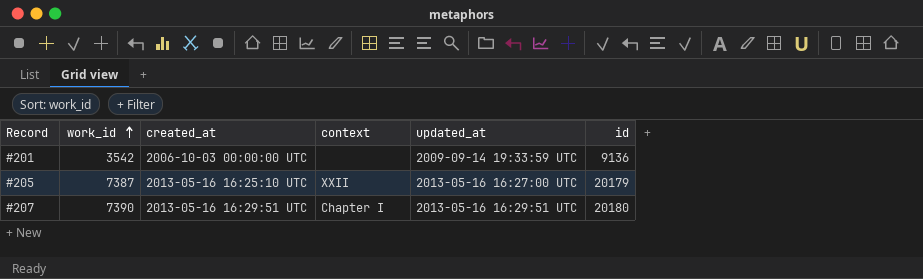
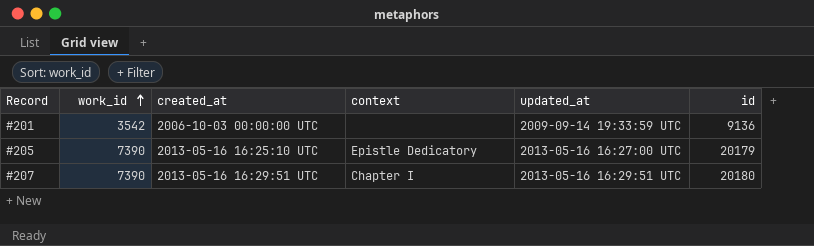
#205 | work_id: 7387 -> 7390
#205 | context: XXII -> Epistle Dedicatory

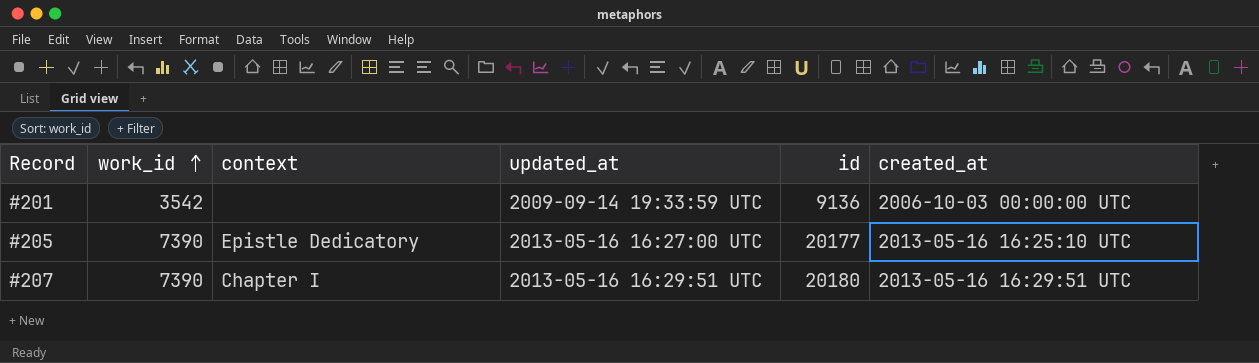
column created_at | position: 3 -> 6
#205 | id: 20179 -> 20177

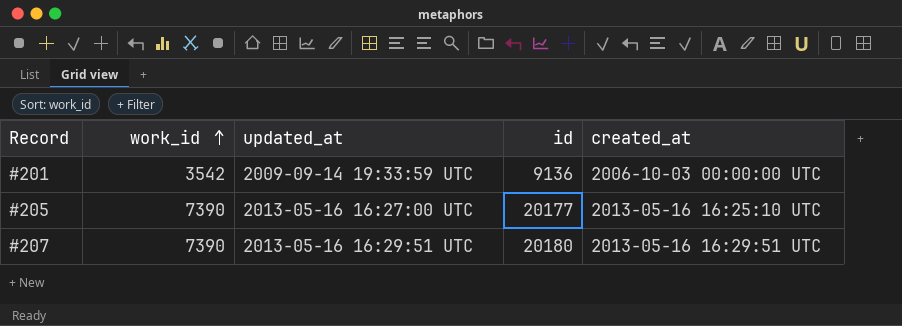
column context | position: 3 -> none

